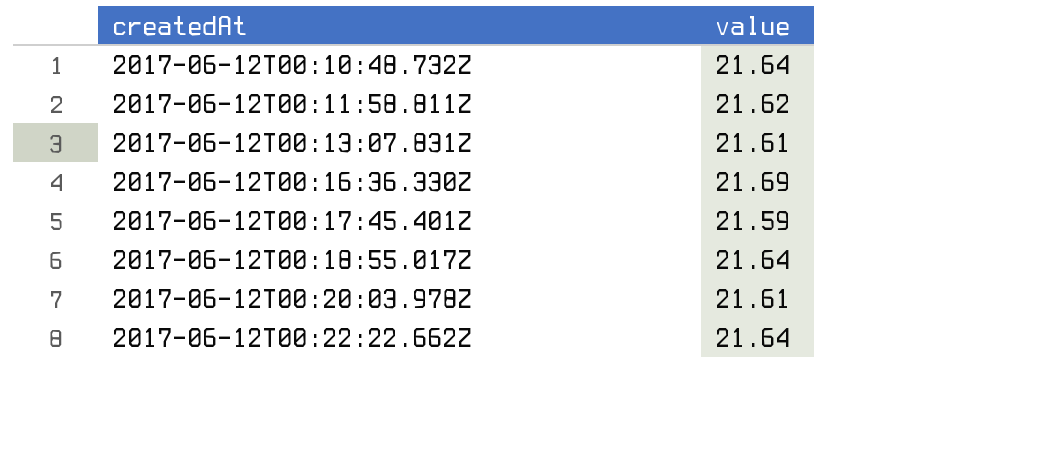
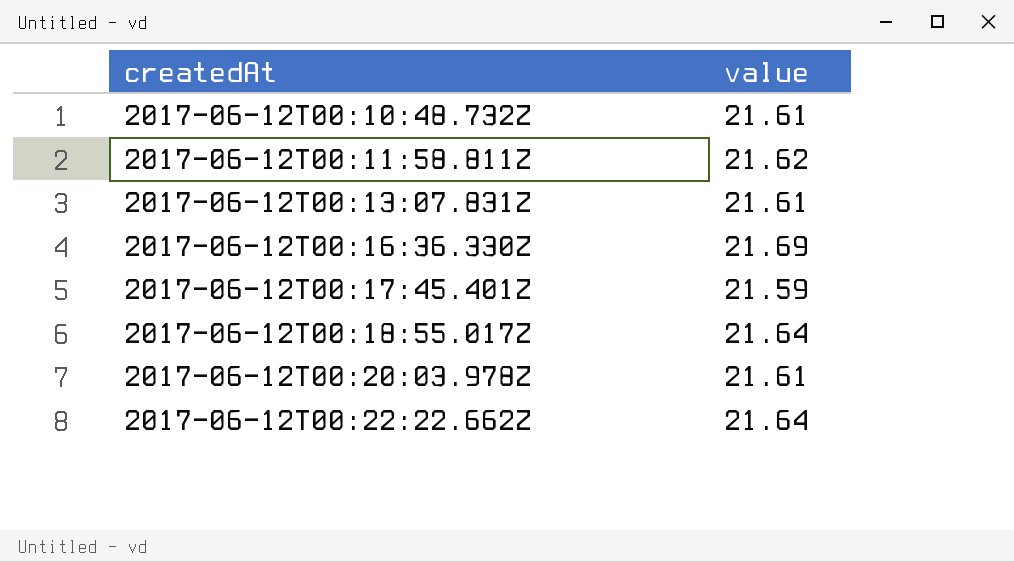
2017-06-12T00:10:48.732Z | value: 21.64 -> 21.61

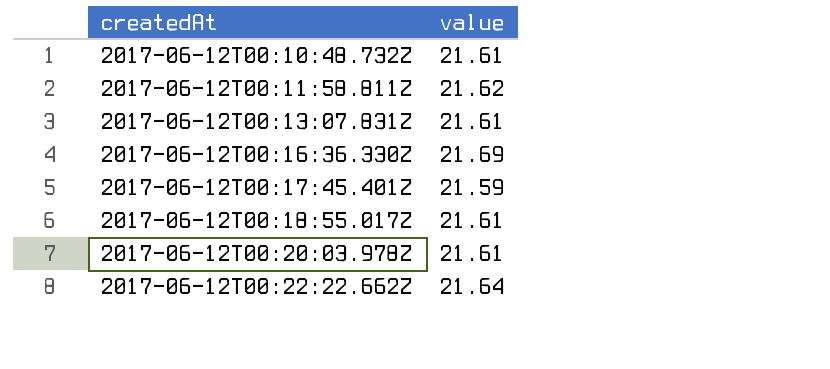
2017-06-12T00:18:55.017Z | value: 21.64 -> 21.61

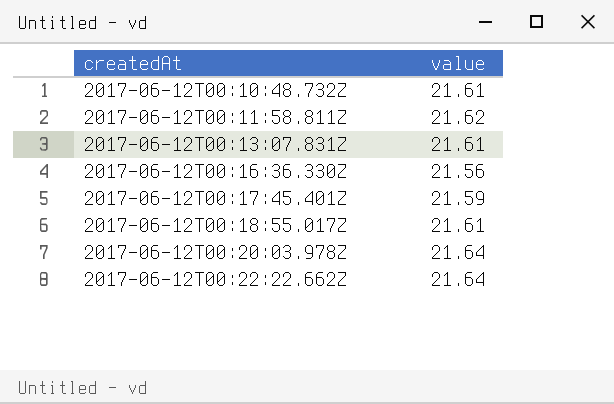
2017-06-12T00:16:36.330Z | value: 21.69 -> 21.56
2017-06-12T00:20:03.978Z | value: 21.61 -> 21.64

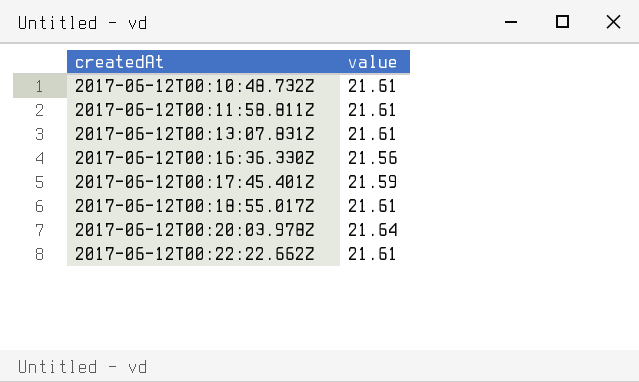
2017-06-12T00:11:58.811Z | value: 21.62 -> 21.61
2017-06-12T00:22:22.662Z | value: 21.64 -> 21.61

